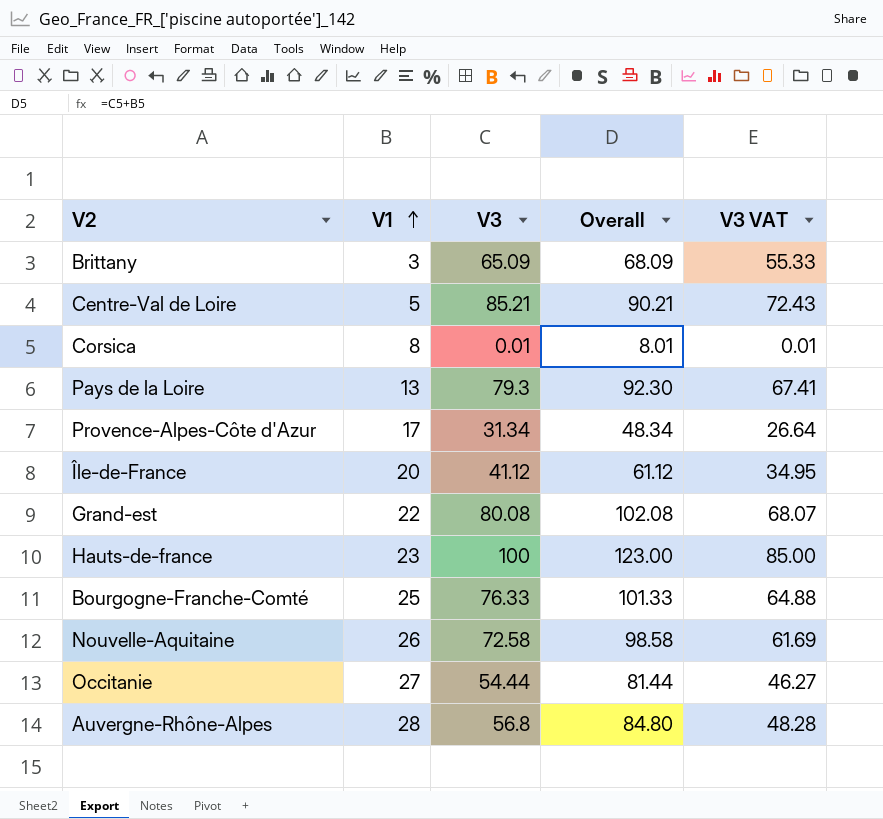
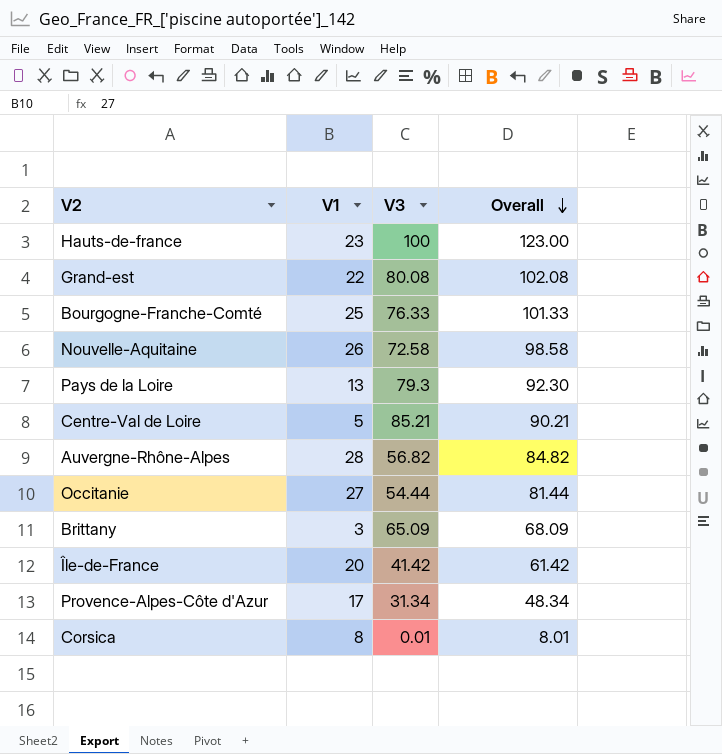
row order: V1 ascending -> Overall descending
column V3 VAT | formula: [V3] * 0.85 -> none
Auvergne-Rhône-Alpes | V3: 56.8 -> 56.82
Auvergne-Rhône-Alpes | Overall: 84.80 -> 84.82
Île-de-France | V3: 41.12 -> 41.42
Île-de-France | Overall: 61.12 -> 61.42

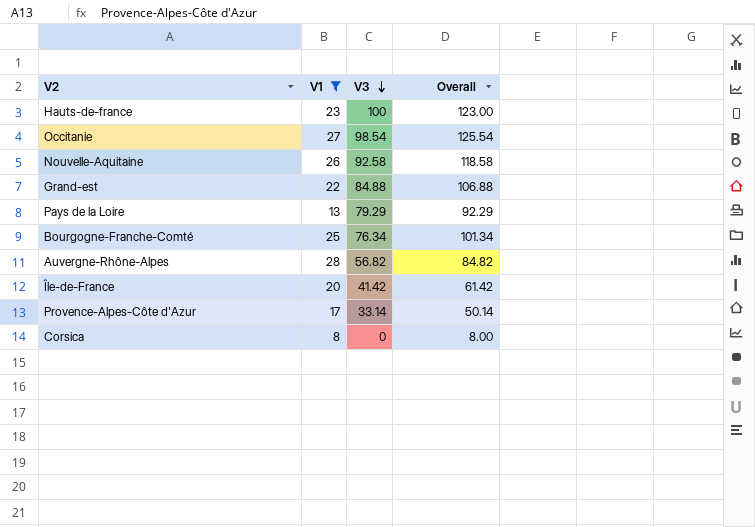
filter: none -> V1 >= 8
row order: Overall descending -> V3 descending
Occitanie | V3: 54.44 -> 98.54
Occitanie | Overall: 81.44 -> 125.54
Nouvelle-Aquitaine | V3: 72.58 -> 92.58
Nouvelle-Aquitaine | Overall: 98.58 -> 118.58
Grand-est | V3: 80.08 -> 84.88
Grand-est | Overall: 102.08 -> 106.88
Pays de la Loire | V3: 79.3 -> 79.29
Pays de la Loire | Overall: 92.30 -> 92.29
Bourgogne-Franche-Comté | V3: 76.33 -> 76.34
Bourgogne-Franche-Comté | Overall: 101.33 -> 101.34
Provence-Alpes-Côte d'Azur | V3: 31.34 -> 33.14
Provence-Alpes-Côte d'Azur | Overall: 48.34 -> 50.14
Corsica | V3: 0.01 -> 0
Corsica | Overall: 8.01 -> 8.00

